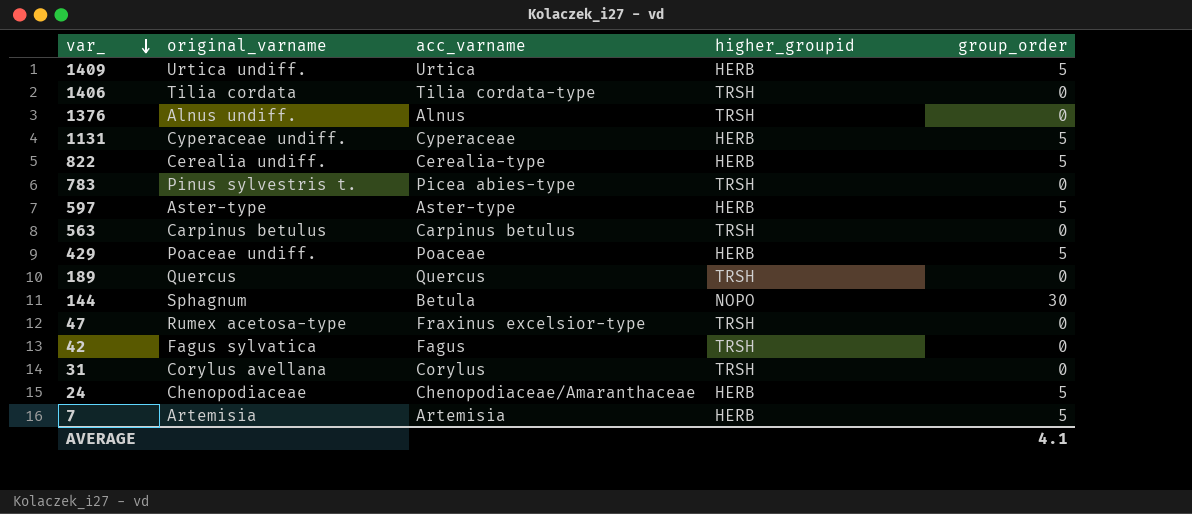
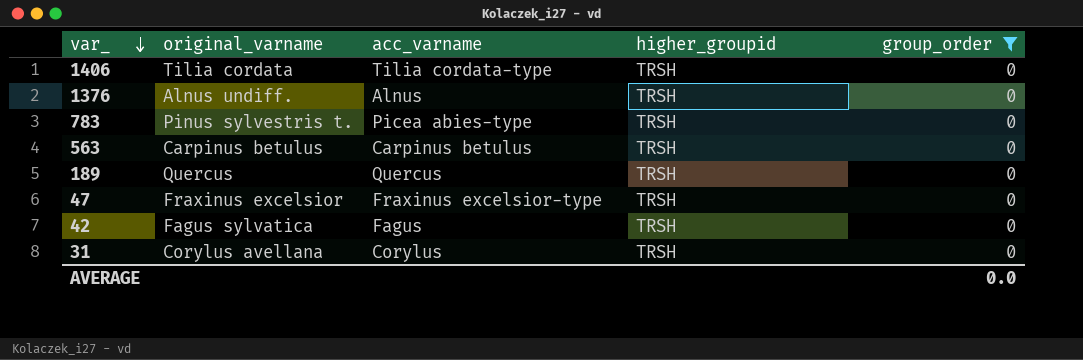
filter: none -> group_order = 0
47 | original_varname: Rumex acetosa-type -> Fraxinus excelsior
AVERAGE | group_order: 4.1 -> 0.0

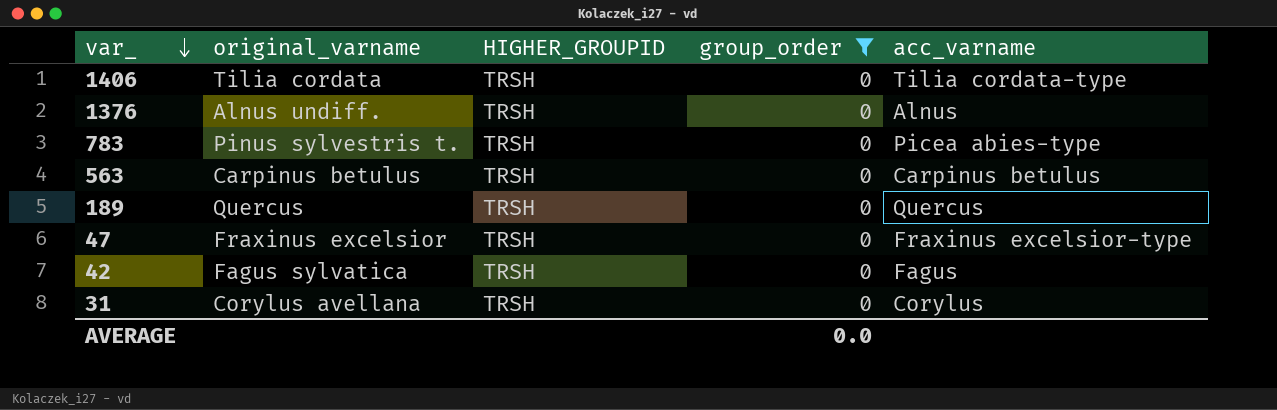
column name: higher_groupid -> HIGHER_GROUPID
column acc_varname | position: 3 -> 5

